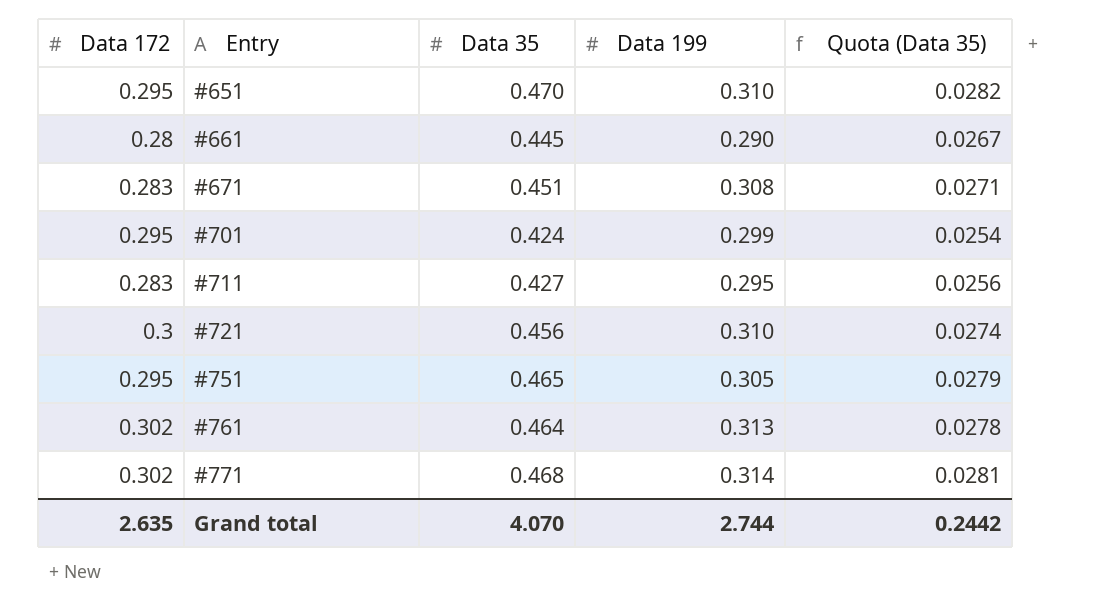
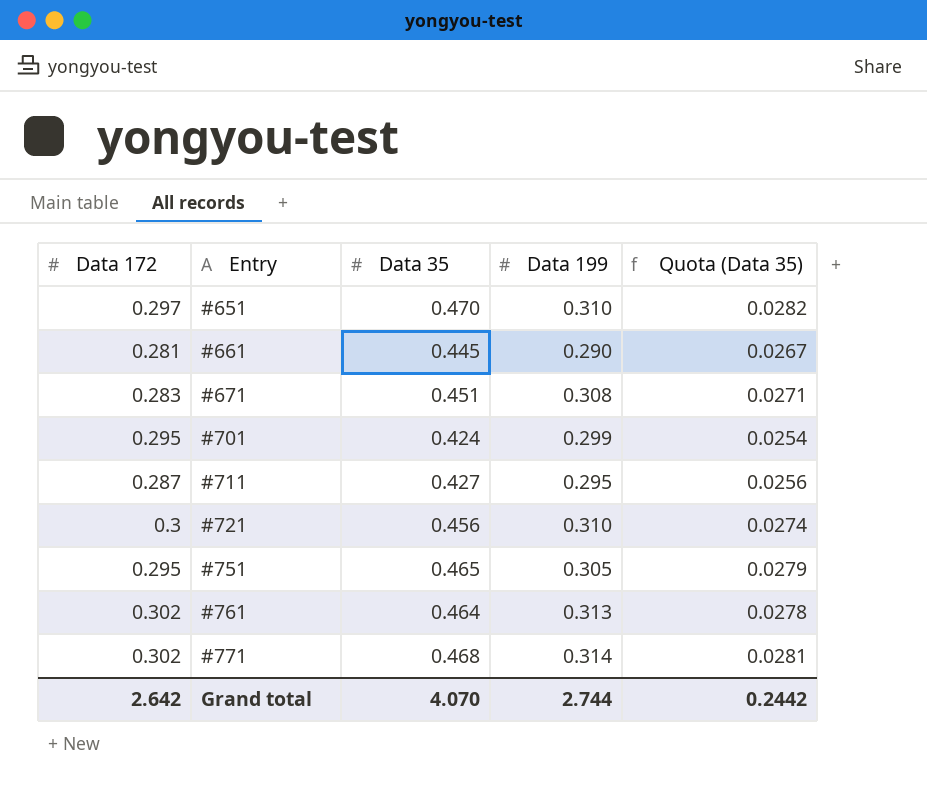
#651 | Data 172: 0.295 -> 0.297
#661 | Data 172: 0.28 -> 0.281
#711 | Data 172: 0.283 -> 0.287
Grand total | Data 172: 2.635 -> 2.642

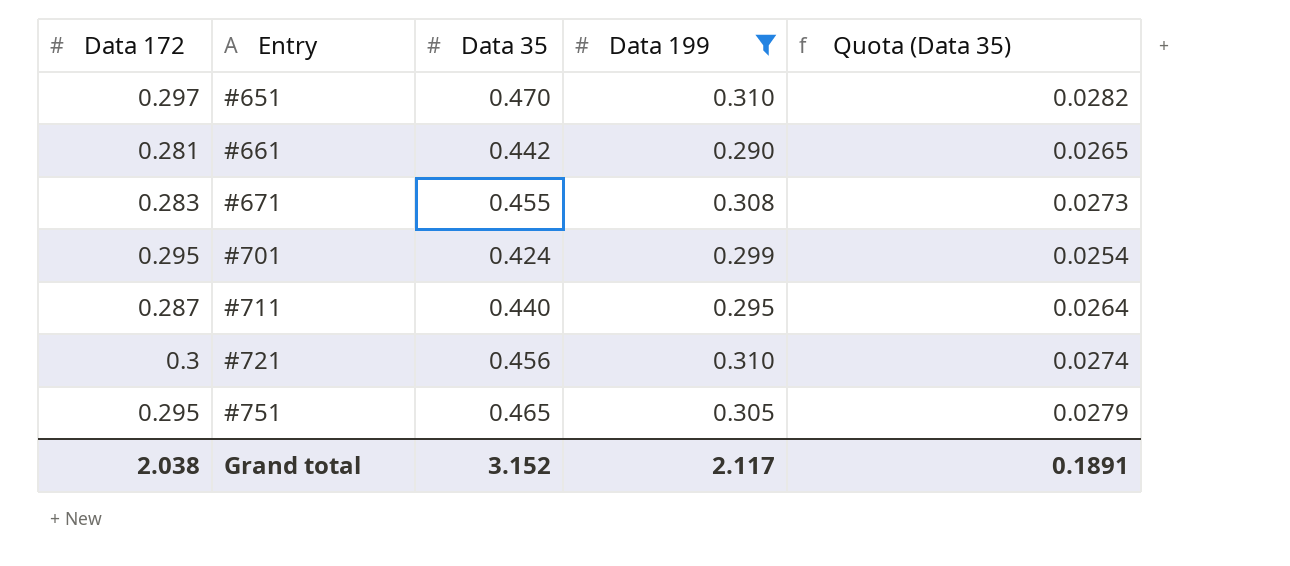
filter: none -> Data 199 <= 0.310
#661 | Data 35: 0.445 -> 0.442
#661 | Quota (Data 35): 0.0267 -> 0.0265
#671 | Data 35: 0.451 -> 0.455
#671 | Quota (Data 35): 0.0271 -> 0.0273
#711 | Data 35: 0.427 -> 0.440
#711 | Quota (Data 35): 0.0256 -> 0.0264
Grand total | Data 172: 2.642 -> 2.038
Grand total | Data 35: 4.070 -> 3.152
Grand total | Data 199: 2.744 -> 2.117
Grand total | Quota (Data 35): 0.2442 -> 0.1891

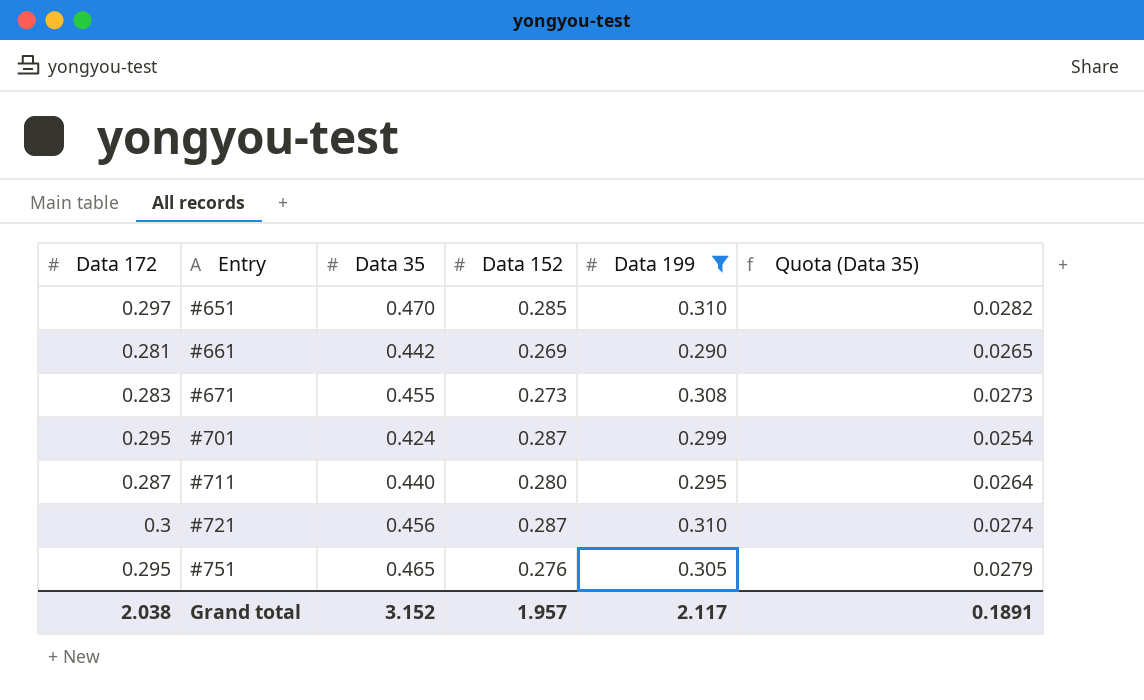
column Data 152 | position: none -> 4

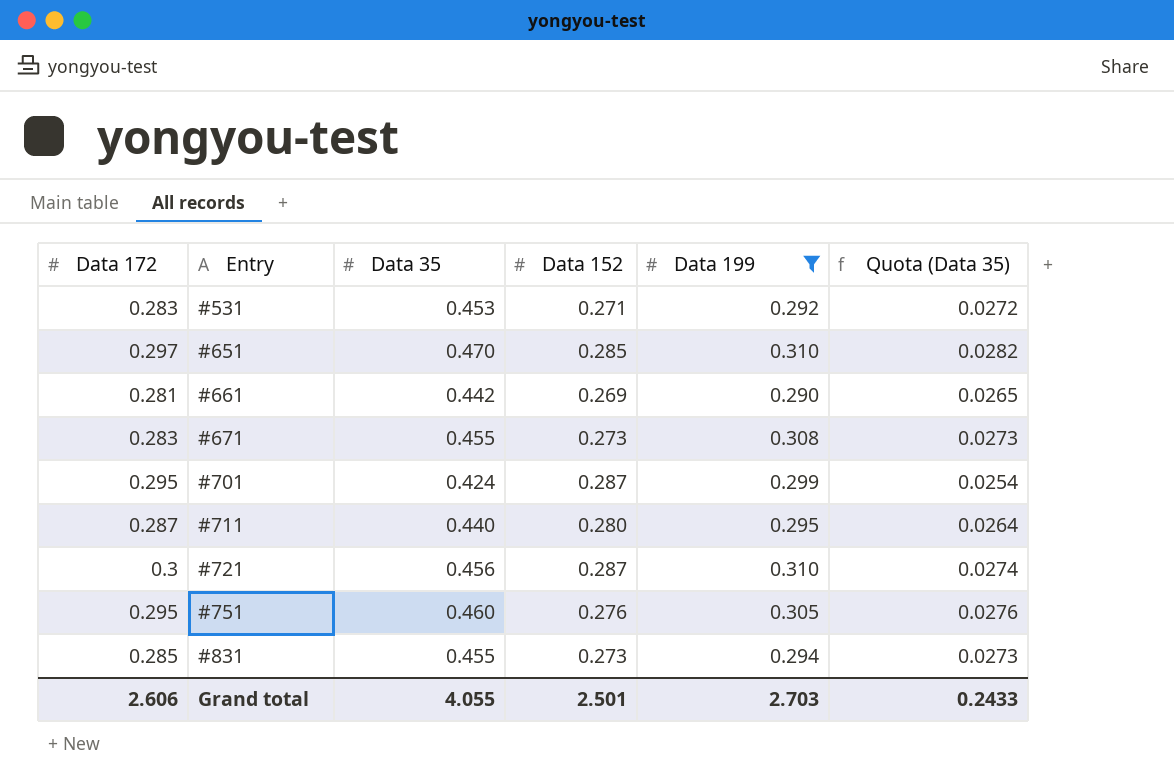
row #531: none -> 0.283 | 0.453 | 0.271 | 0.292 | 0.0272
#751 | Data 35: 0.465 -> 0.460
#751 | Quota (Data 35): 0.0279 -> 0.0276
row #831: none -> 0.285 | 0.455 | 0.273 | 0.294 | 0.0273
Grand total | Data 172: 2.038 -> 2.606
Grand total | Data 35: 3.152 -> 4.055
Grand total | Data 152: 1.957 -> 2.501
Grand total | Data 199: 2.117 -> 2.703
Grand total | Quota (Data 35): 0.1891 -> 0.2433

